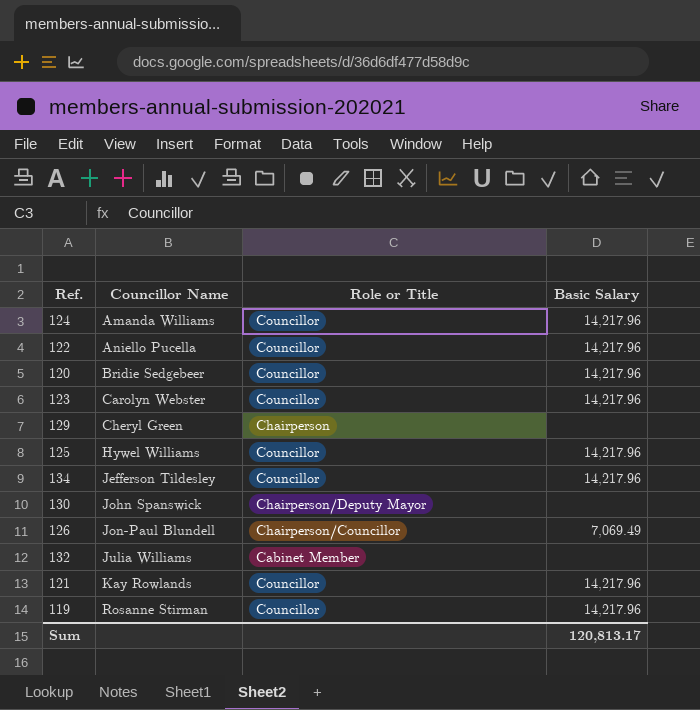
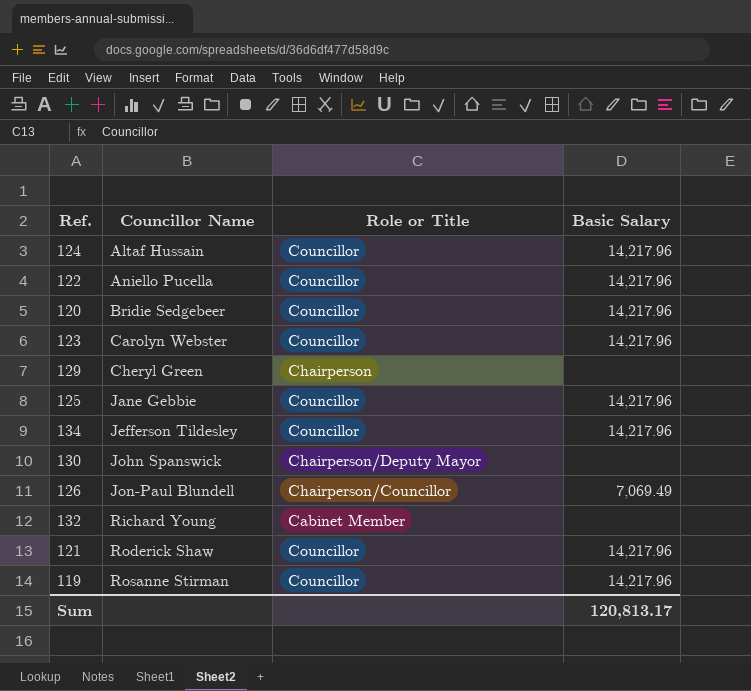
124 | Councillor Name: Amanda Williams -> Altaf Hussain
125 | Councillor Name: Hywel Williams -> Jane Gebbie
132 | Councillor Name: Julia Williams -> Richard Young
121 | Councillor Name: Kay Rowlands -> Roderick Shaw

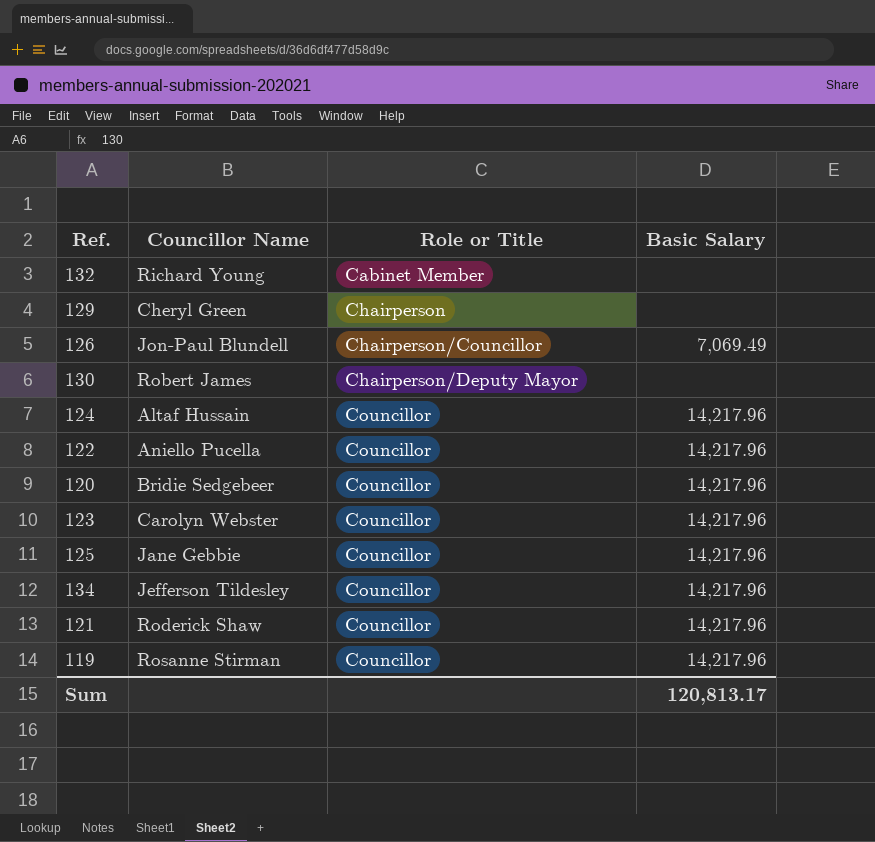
row order: Councillor Name ascending -> Role or Title ascending
130 | Councillor Name: John Spanswick -> Robert James

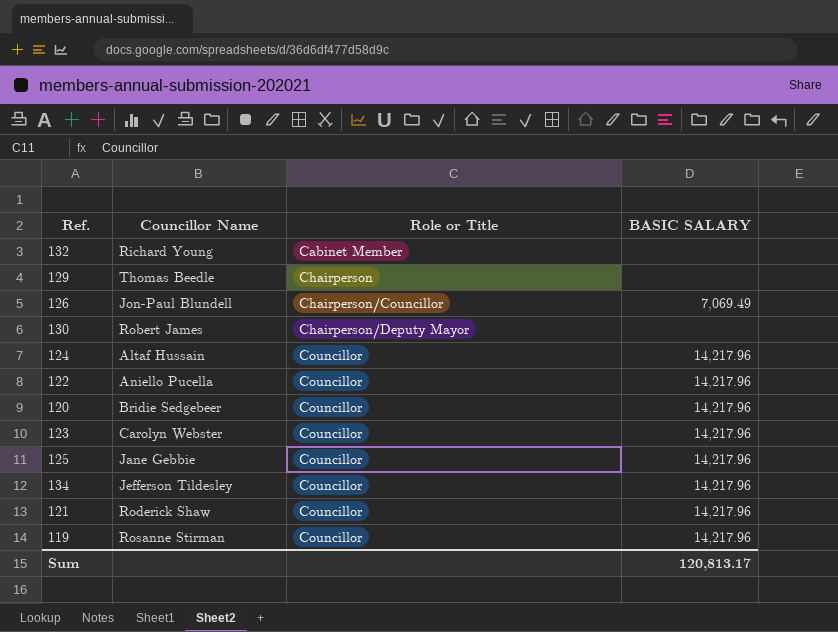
column name: Basic Salary -> BASIC SALARY
129 | Councillor Name: Cheryl Green -> Thomas Beedle

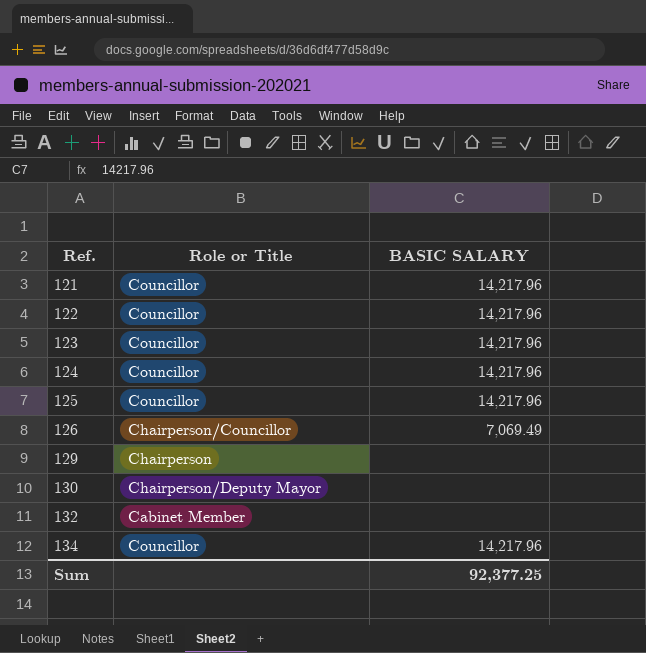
row order: Role or Title ascending -> Ref. ascending
column Councillor Name | position: 2 -> none
row 120: Bridie Sedgebeer | Councillor | 14,217.96 -> none
row 119: Rosanne Stirman | Councillor | 14,217.96 -> none
Sum | BASIC SALARY: 120,813.17 -> 92,377.25

